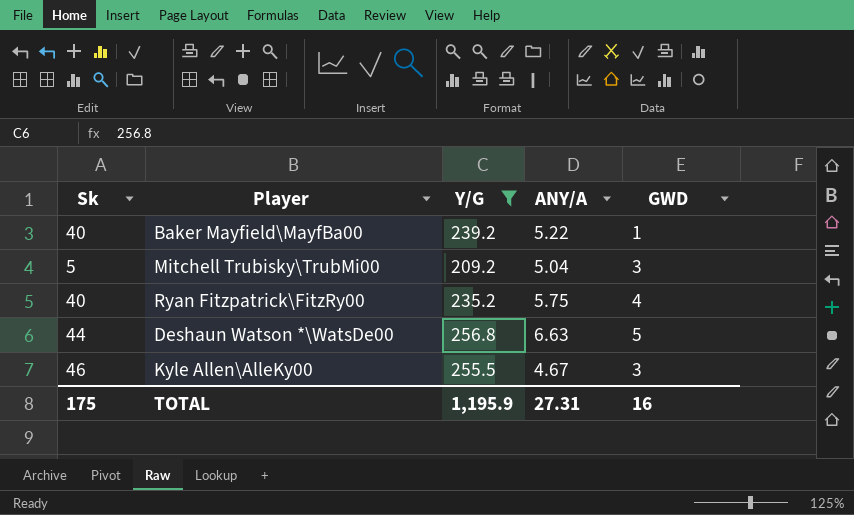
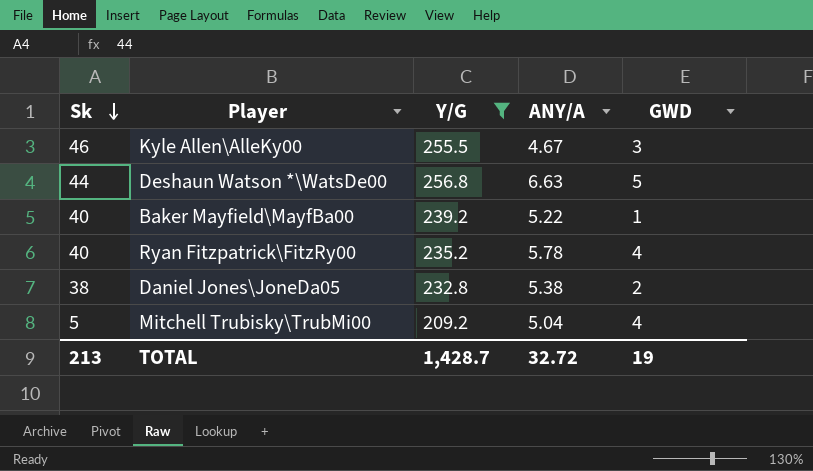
row order: none -> Sk descending
Ryan Fitzpatrick\FitzRy00 | ANY/A: 5.75 -> 5.78
row Daniel Jones\JoneDa05: none -> 38 | 232.8 | 5.38 | 2
Mitchell Trubisky\TrubMi00 | GWD: 3 -> 4
TOTAL | Sk: 175 -> 213
TOTAL | Y/G: 1,195.9 -> 1,428.7
TOTAL | ANY/A: 27.31 -> 32.72
TOTAL | GWD: 16 -> 19

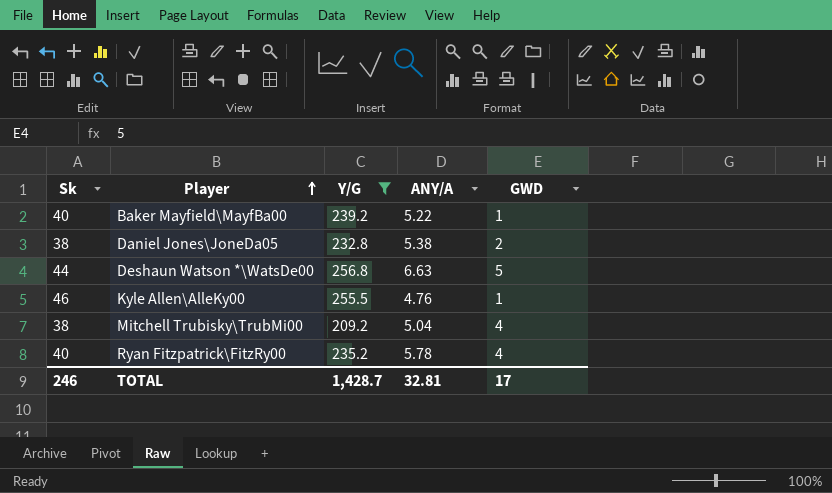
row order: Sk descending -> Player ascending
Kyle Allen\AlleKy00 | ANY/A: 4.67 -> 4.76
Kyle Allen\AlleKy00 | GWD: 3 -> 1
Mitchell Trubisky\TrubMi00 | Sk: 5 -> 38
TOTAL | Sk: 213 -> 246
TOTAL | ANY/A: 32.72 -> 32.81
TOTAL | GWD: 19 -> 17

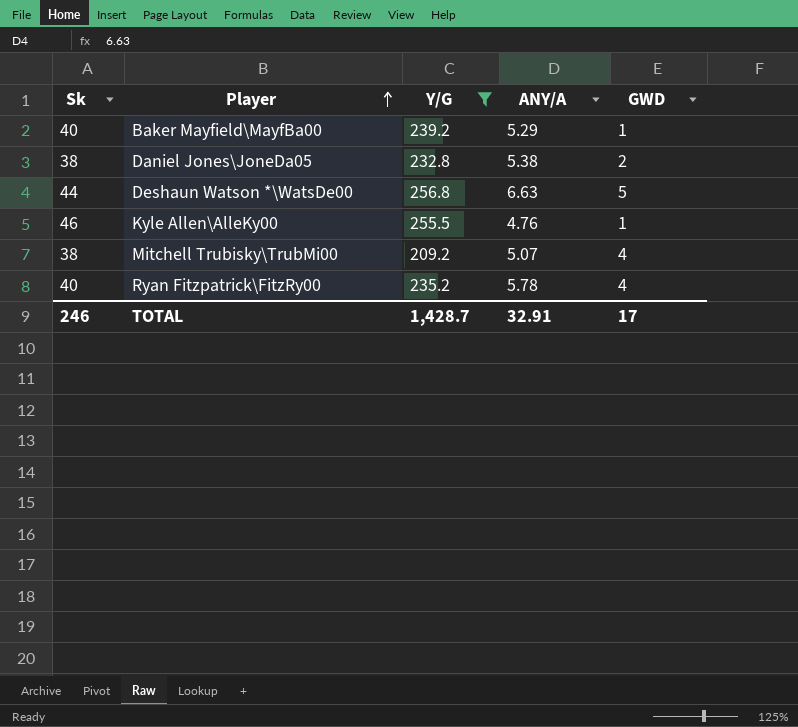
Baker Mayfield\MayfBa00 | ANY/A: 5.22 -> 5.29
Mitchell Trubisky\TrubMi00 | ANY/A: 5.04 -> 5.07
TOTAL | ANY/A: 32.81 -> 32.91

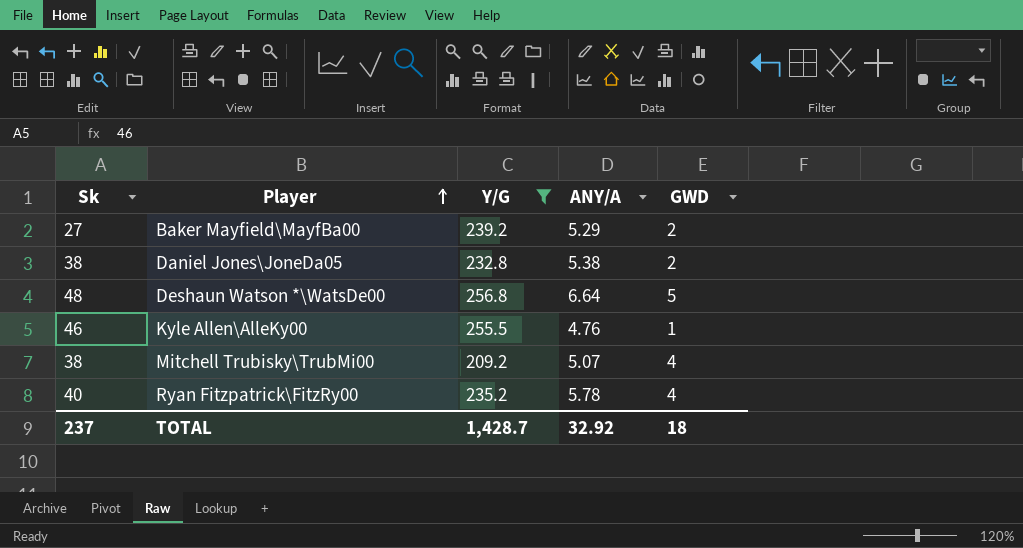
Baker Mayfield\MayfBa00 | Sk: 40 -> 27
Baker Mayfield\MayfBa00 | GWD: 1 -> 2
Deshaun Watson *\WatsDe00 | Sk: 44 -> 48
Deshaun Watson *\WatsDe00 | ANY/A: 6.63 -> 6.64
TOTAL | Sk: 246 -> 237
TOTAL | ANY/A: 32.91 -> 32.92
TOTAL | GWD: 17 -> 18

